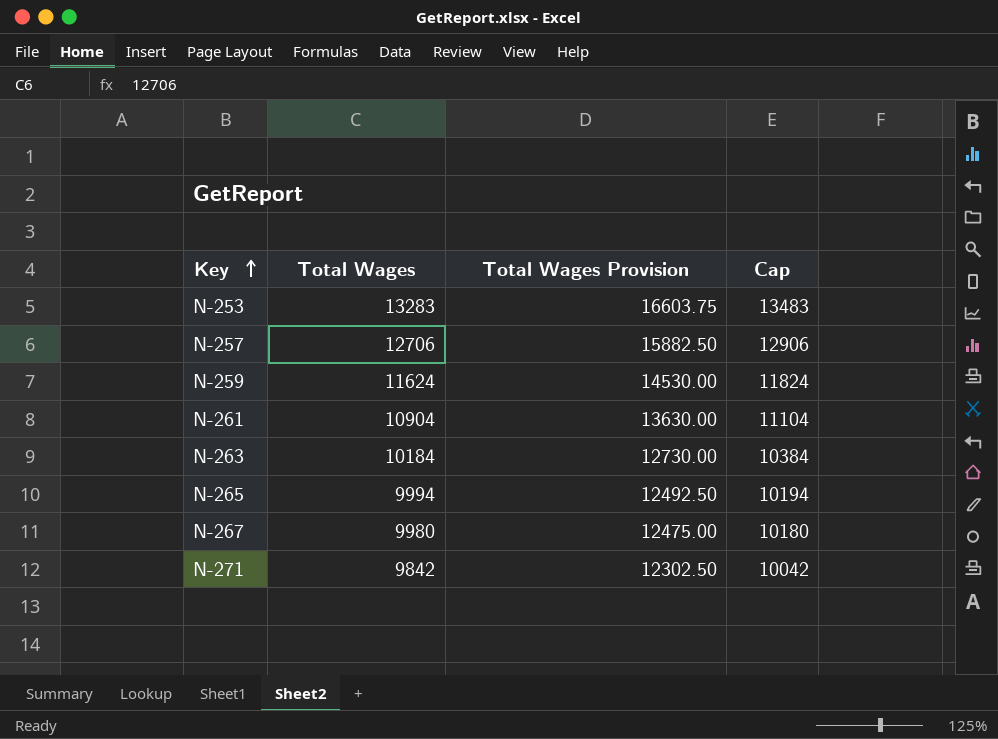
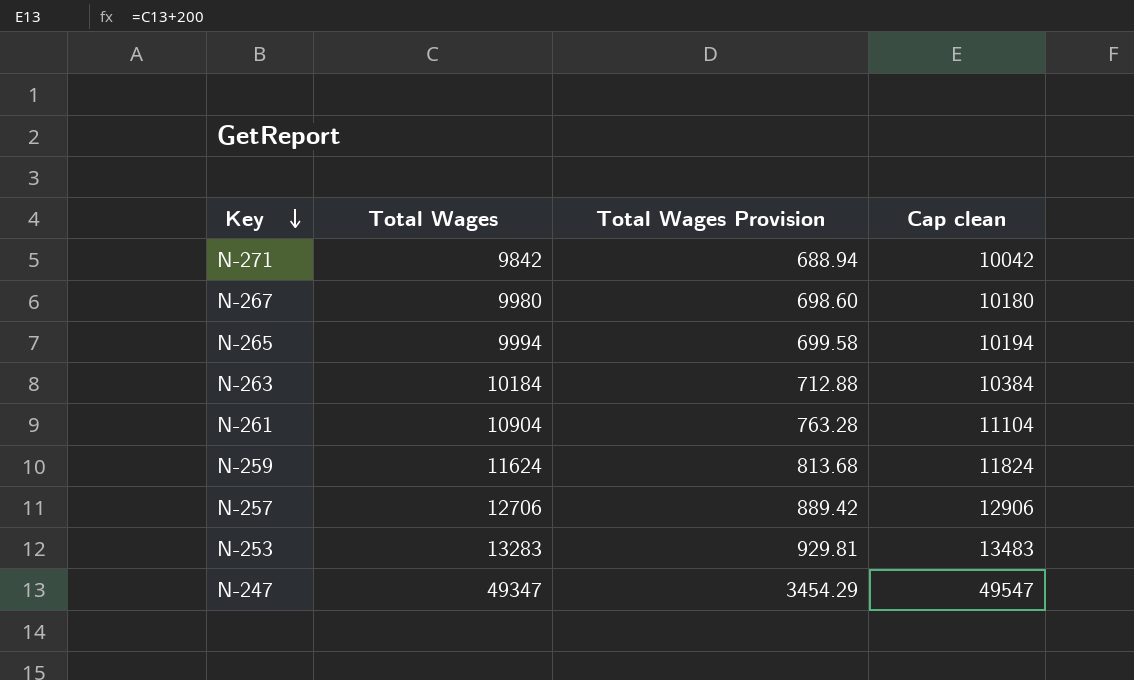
row order: Key ascending -> Key descending
column Total Wages Provision | formula: [Total Wages] * 1.25 -> [Total Wages] * 0.07
column name: Cap -> Cap clean
row N-247: none -> 49347 | 3454.29 | 49547

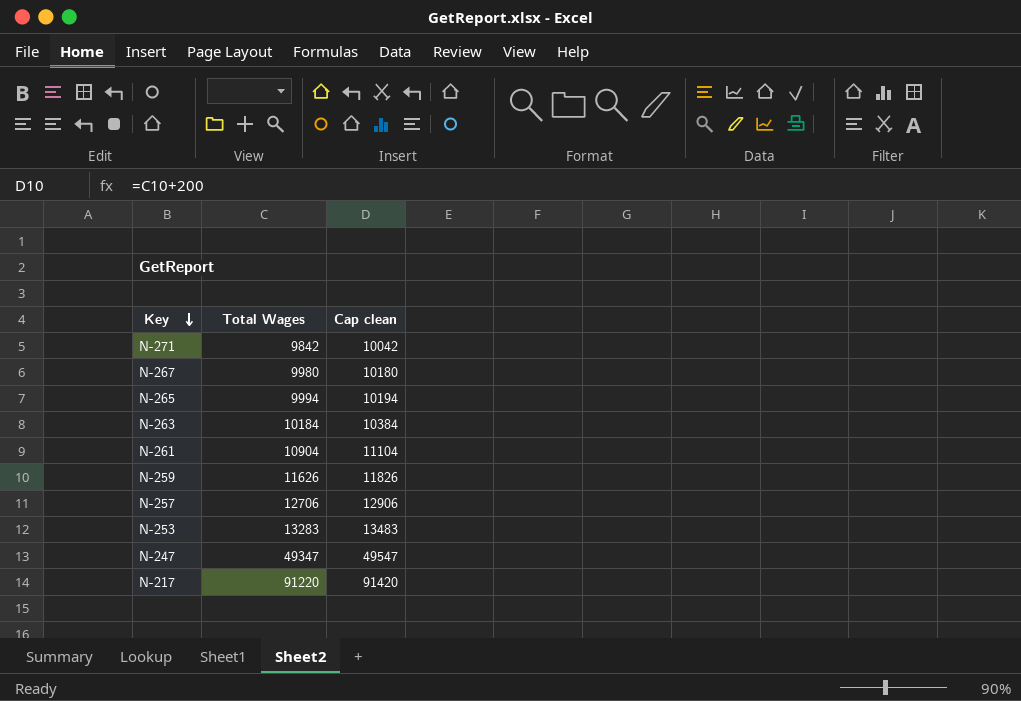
column Total Wages Provision | formula: [Total Wages] * 0.07 -> none
N-259 | Total Wages: 11624 -> 11626
N-259 | Cap clean: 11824 -> 11826
row N-217: none -> 91220 | 91420

